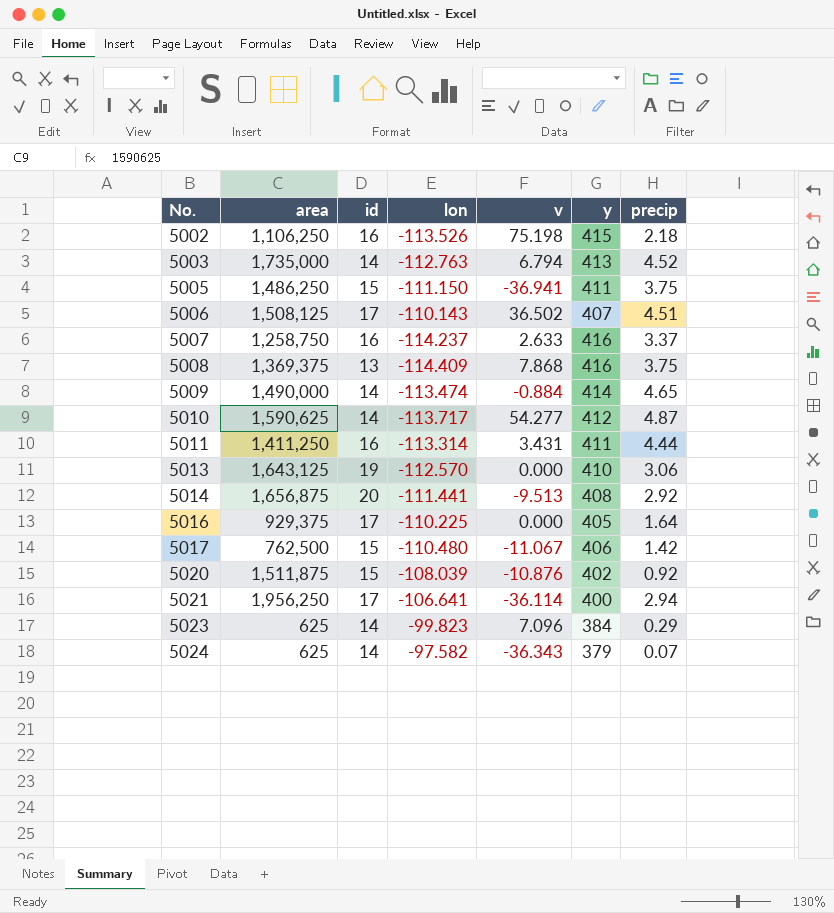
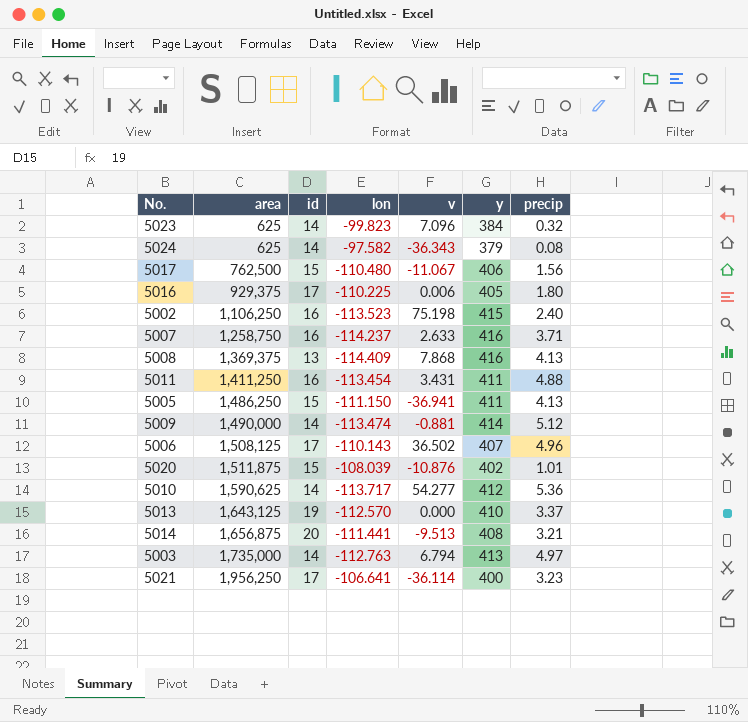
row order: No. ascending -> area ascending
5023 | precip: 0.29 -> 0.32
5024 | precip: 0.07 -> 0.08
5017 | precip: 1.42 -> 1.56
5016 | v: 0.000 -> 0.006
5016 | precip: 1.64 -> 1.80
5002 | lon: -113.526 -> -113.523
5002 | precip: 2.18 -> 2.40
5007 | precip: 3.37 -> 3.71
5008 | precip: 3.75 -> 4.13
5011 | lon: -113.314 -> -113.454
5011 | precip: 4.44 -> 4.88
5005 | precip: 3.75 -> 4.13
5009 | v: -0.884 -> -0.881
5009 | precip: 4.65 -> 5.12
5006 | precip: 4.51 -> 4.96
5020 | precip: 0.92 -> 1.01
5010 | precip: 4.87 -> 5.36
5013 | precip: 3.06 -> 3.37
5014 | precip: 2.92 -> 3.21
5003 | precip: 4.52 -> 4.97
5021 | precip: 2.94 -> 3.23

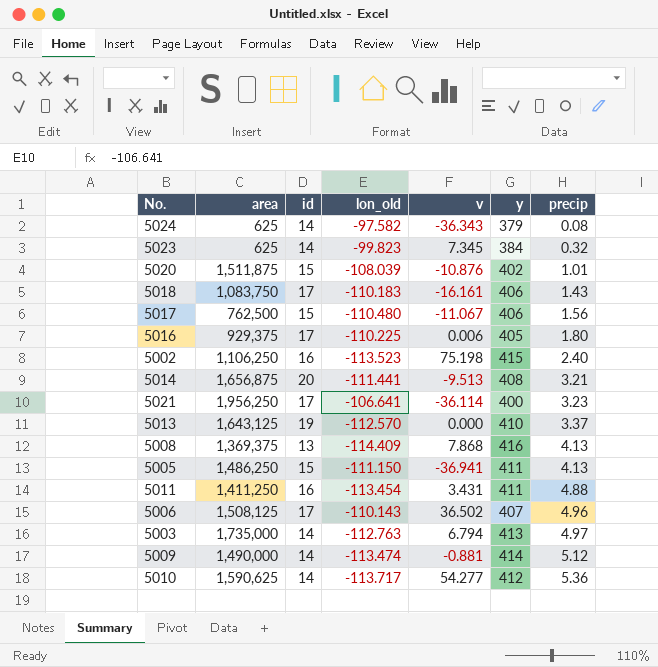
row order: area ascending -> precip ascending
column name: lon -> lon_old
row 5007: 1,258,750 | 16 | -114.237 | 2.633 | 416 | 3.71 -> none
5023 | v: 7.096 -> 7.345
row 5018: none -> 1,083,750 | 17 | -110.183 | -16.161 | 406 | 1.43

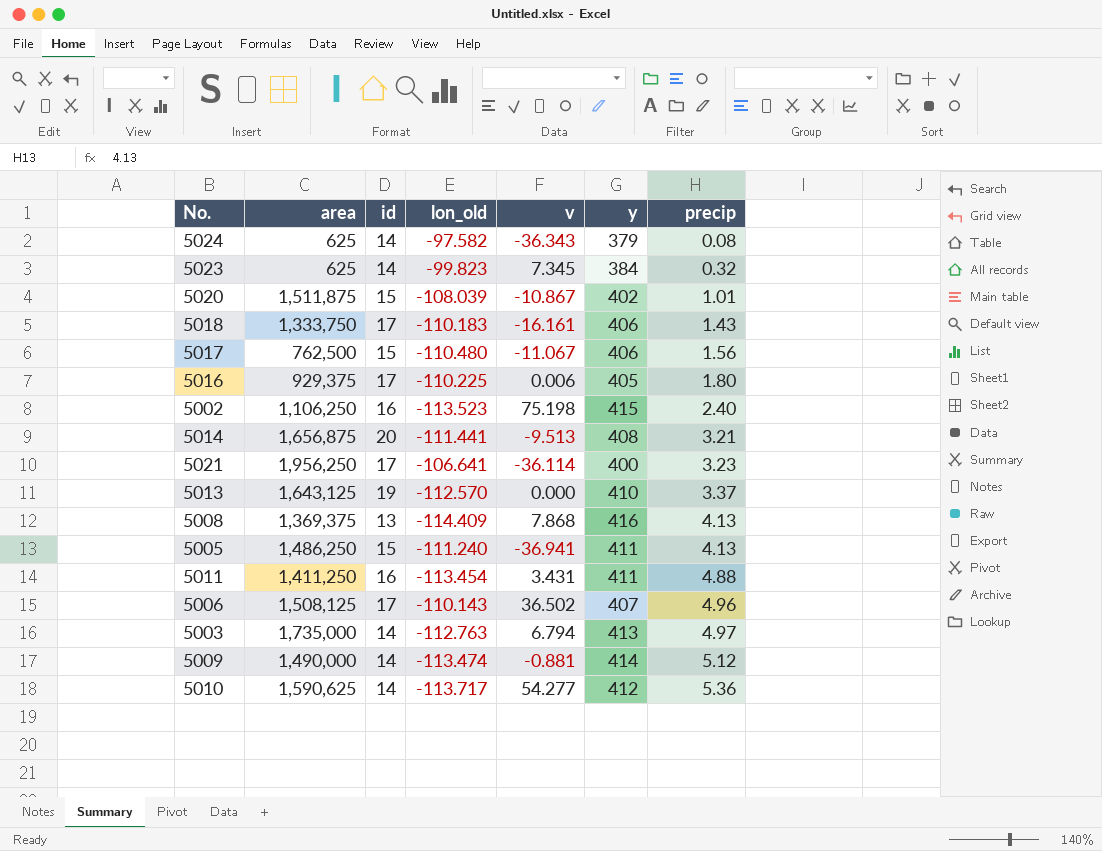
5020 | v: -10.876 -> -10.867
5018 | area: 1,083,750 -> 1,333,750
5005 | lon_old: -111.150 -> -111.240

